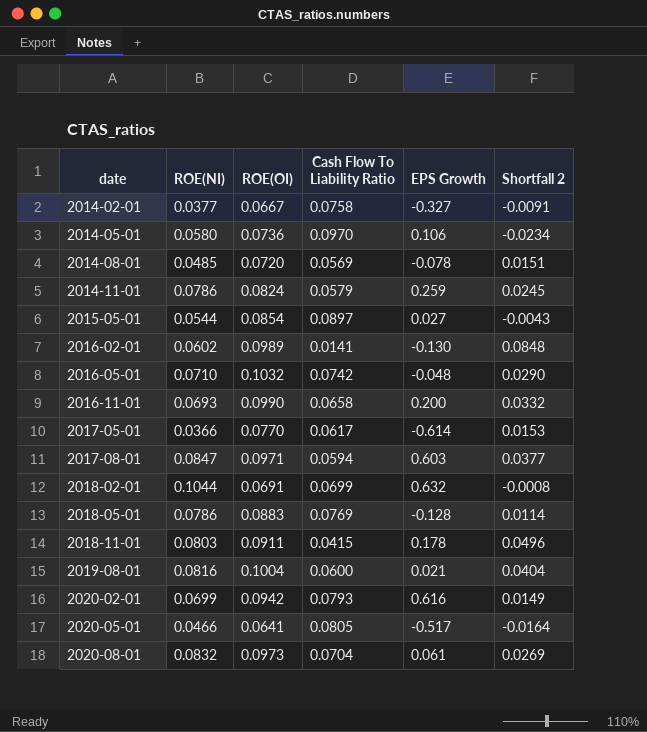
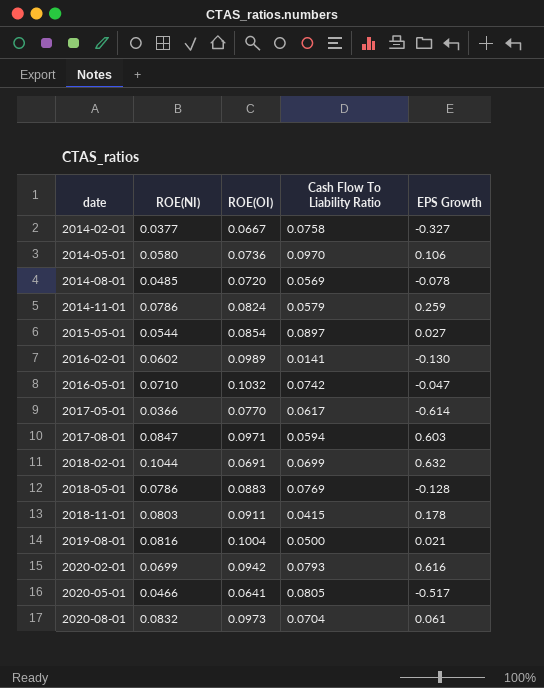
column Shortfall 2 | formula: [ROE(OI)] - [Cash Flow To Liability Ratio] -> none
row 2016-11-01: 0.0693 | 0.0990 | 0.0658 | 0.200 | 0.0332 -> none
2016-05-01 | EPS Growth: -0.048 -> -0.047
2019-08-01 | Cash Flow To Liability Ratio: 0.0600 -> 0.0500

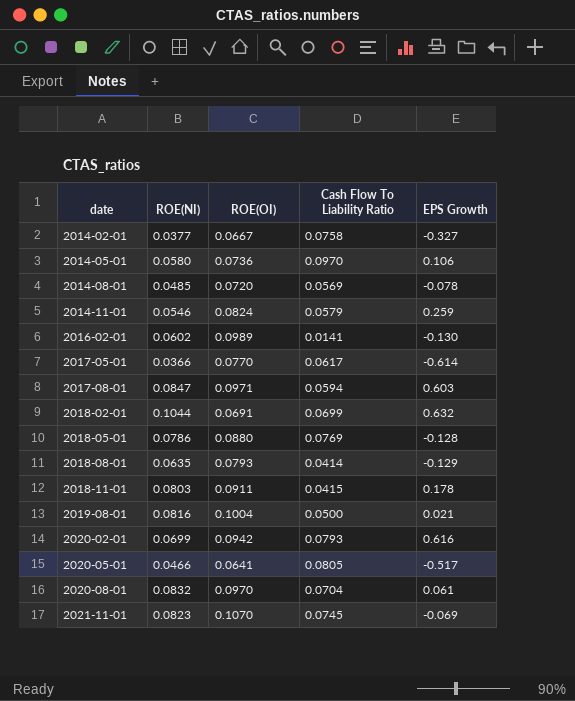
row 2015-05-01: 0.0544 | 0.0854 | 0.0897 | 0.027 -> none
row 2016-05-01: 0.0710 | 0.1032 | 0.0742 | -0.047 -> none
2014-11-01 | ROE(NI): 0.0786 -> 0.0546
2018-05-01 | ROE(OI): 0.0883 -> 0.0880
row 2018-08-01: none -> 0.0635 | 0.0793 | 0.0414 | -0.129
2020-08-01 | ROE(OI): 0.0973 -> 0.0970
row 2021-11-01: none -> 0.0823 | 0.1070 | 0.0745 | -0.069

